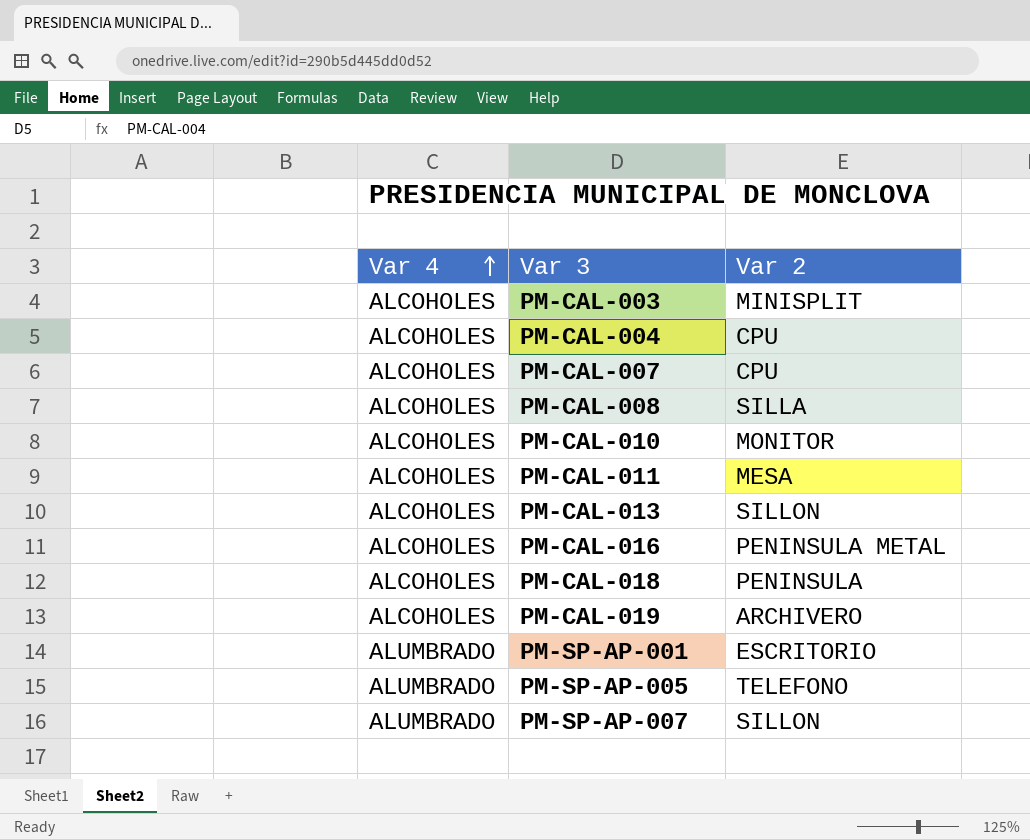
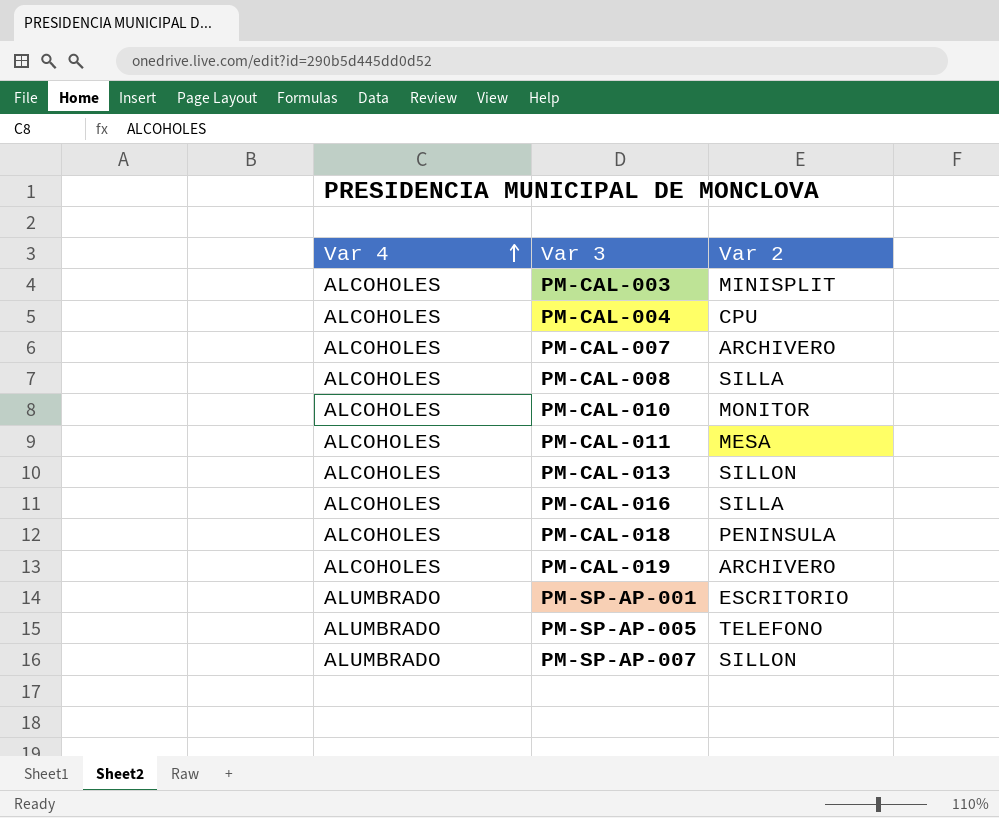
PM-CAL-007 | Var 2: CPU -> ARCHIVERO
PM-CAL-016 | Var 2: PENINSULA METAL -> SILLA

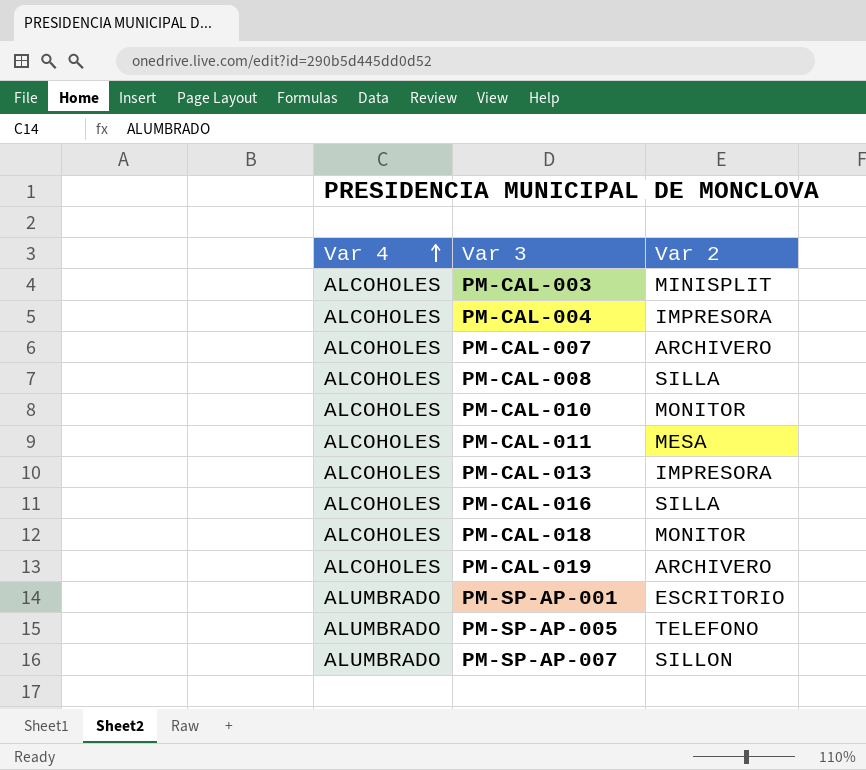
PM-CAL-004 | Var 2: CPU -> IMPRESORA
PM-CAL-013 | Var 2: SILLON -> IMPRESORA
PM-CAL-018 | Var 2: PENINSULA -> MONITOR

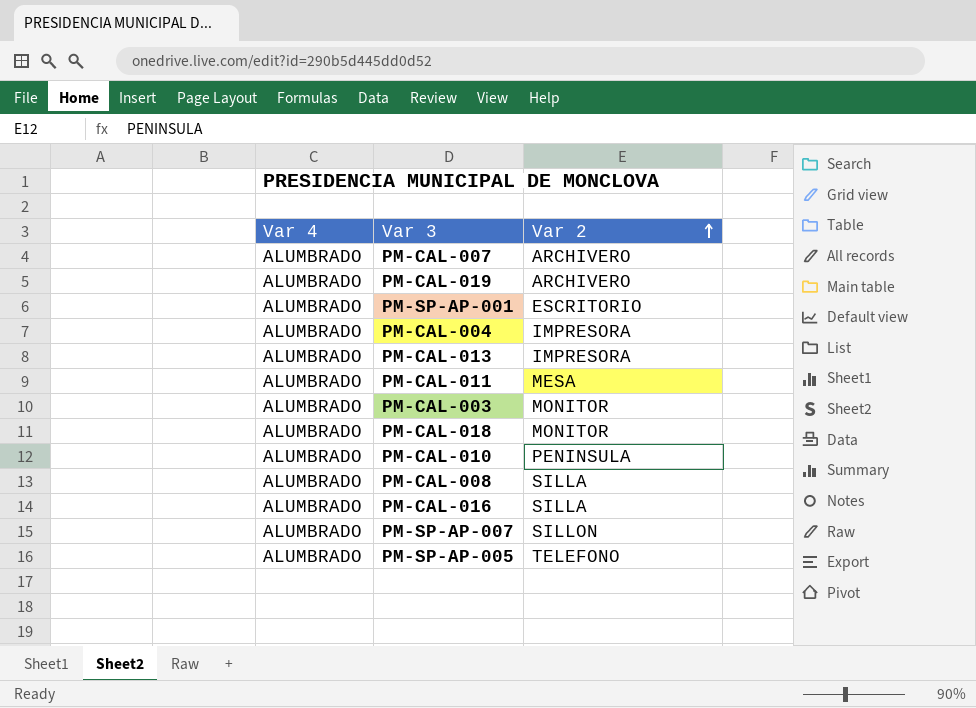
row order: Var 4 ascending -> Var 2 ascending
PM-CAL-007 | Var 4: ALCOHOLES -> ALUMBRADO
PM-CAL-019 | Var 4: ALCOHOLES -> ALUMBRADO
PM-CAL-004 | Var 4: ALCOHOLES -> ALUMBRADO
PM-CAL-013 | Var 4: ALCOHOLES -> ALUMBRADO
PM-CAL-011 | Var 4: ALCOHOLES -> ALUMBRADO
PM-CAL-003 | Var 4: ALCOHOLES -> ALUMBRADO
PM-CAL-003 | Var 2: MINISPLIT -> MONITOR
PM-CAL-018 | Var 4: ALCOHOLES -> ALUMBRADO
PM-CAL-010 | Var 4: ALCOHOLES -> ALUMBRADO
PM-CAL-010 | Var 2: MONITOR -> PENINSULA
PM-CAL-008 | Var 4: ALCOHOLES -> ALUMBRADO
PM-CAL-016 | Var 4: ALCOHOLES -> ALUMBRADO

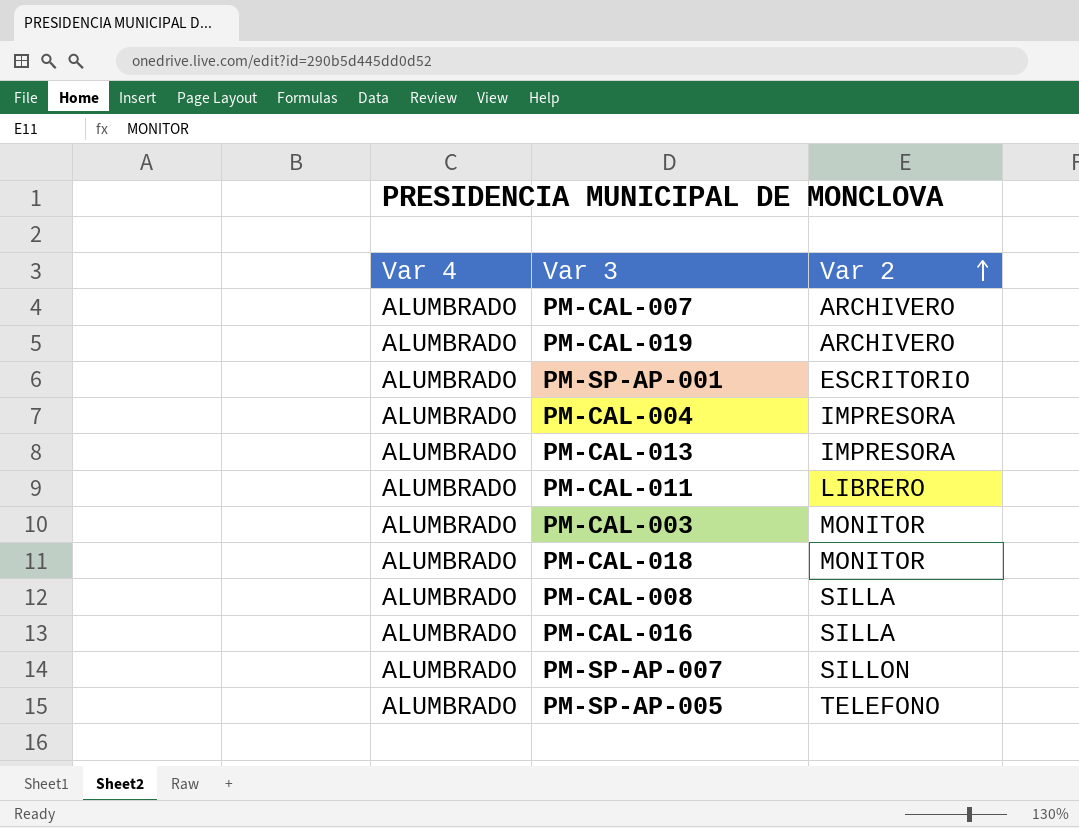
row PM-CAL-010: ALUMBRADO | PENINSULA -> none
PM-CAL-011 | Var 2: MESA -> LIBRERO

